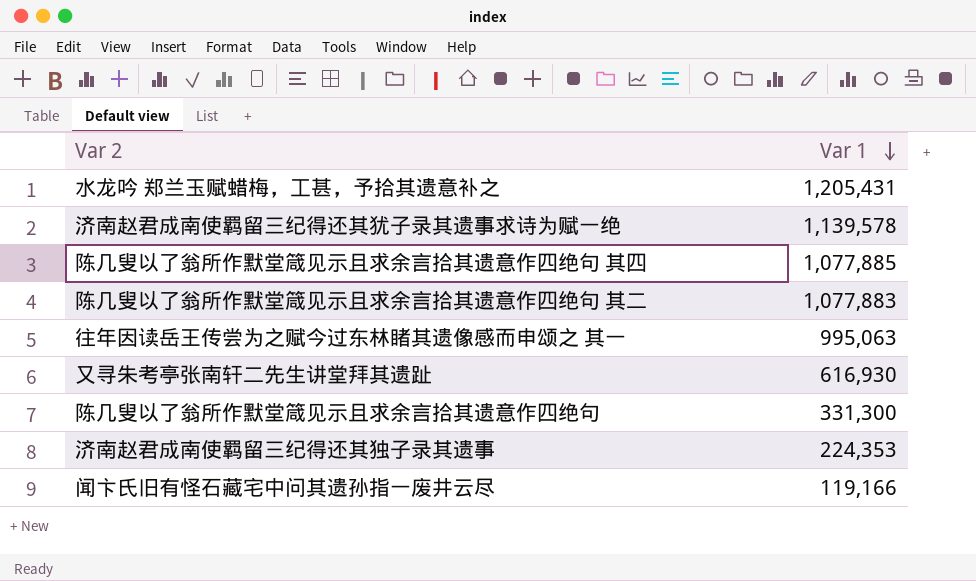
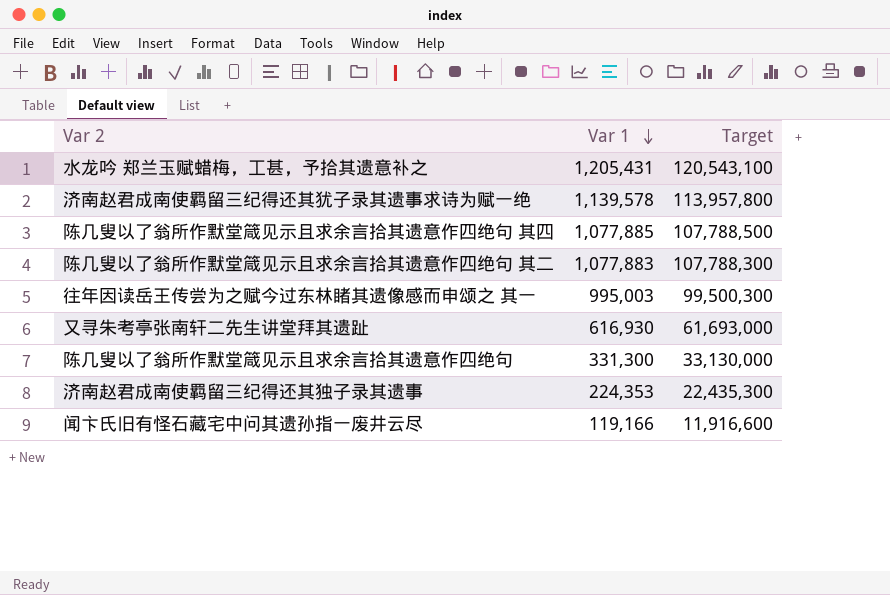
column Target | formula: none -> [Var 1] * 100
往年因读岳王传尝为之赋今过东林睹其遗像感而申颂之 其一 | Var 1: 995,063 -> 995,003

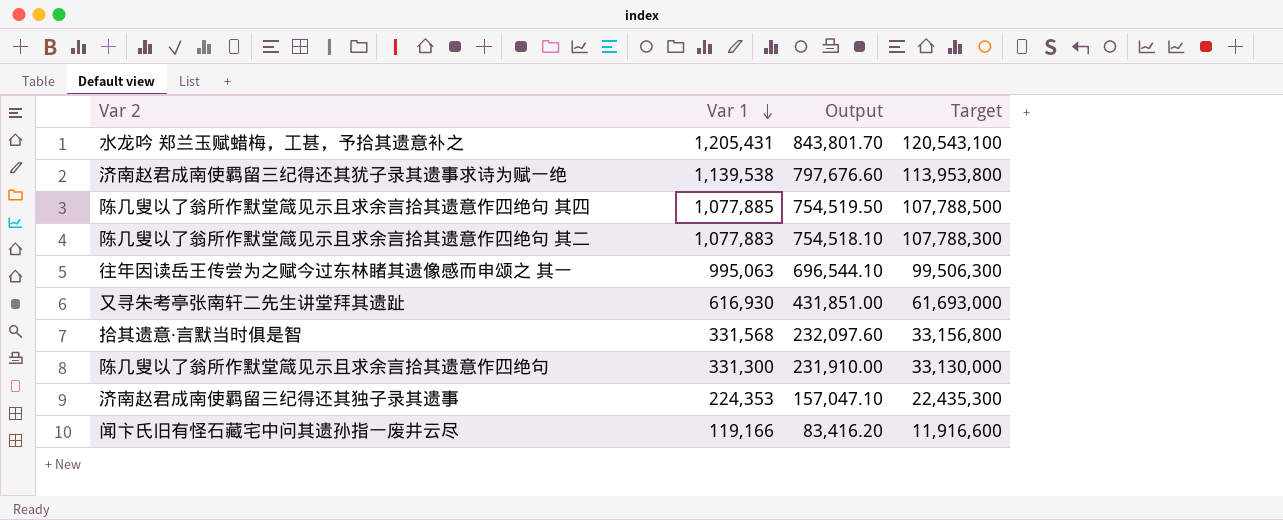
column Output | formula: none -> [Var 1] * 0.7
济南赵君成南使羁留三纪得还其犹子录其遗事求诗为赋一绝 | Var 1: 1,139,578 -> 1,139,538
济南赵君成南使羁留三纪得还其犹子录其遗事求诗为赋一绝 | Target: 113,957,800 -> 113,953,800
往年因读岳王传尝为之赋今过东林睹其遗像感而申颂之 其一 | Var 1: 995,003 -> 995,063
往年因读岳王传尝为之赋今过东林睹其遗像感而申颂之 其一 | Target: 99,500,300 -> 99,506,300
row 拾其遗意·言默当时俱是智: none -> 331,568 | 232,097.60 | 33,156,800

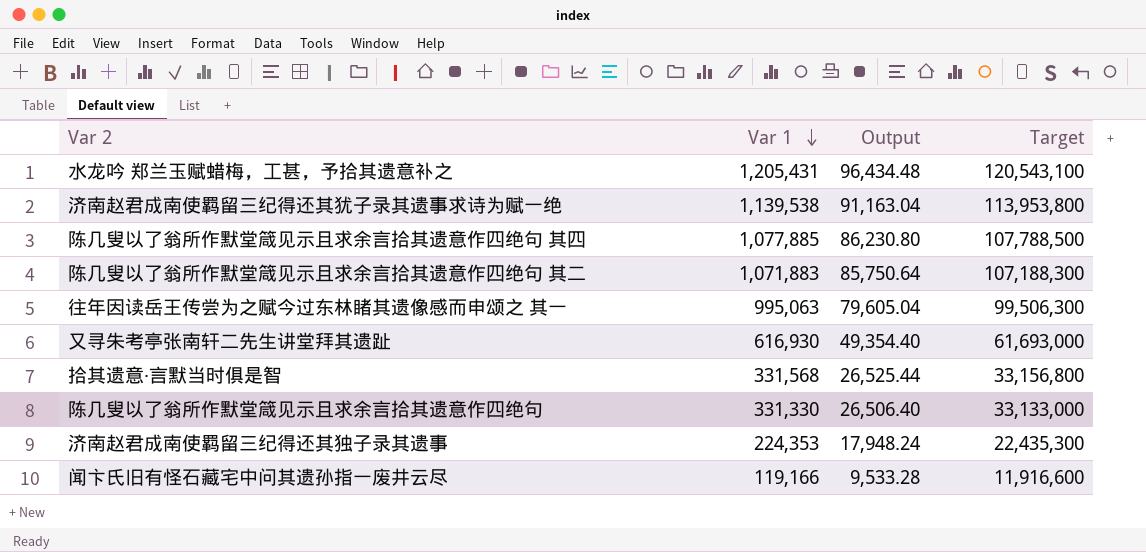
column Output | formula: [Var 1] * 0.7 -> [Var 1] * 0.08
陈几叟以了翁所作默堂箴见示且求余言拾其遗意作四绝句 其二 | Var 1: 1,077,883 -> 1,071,883
陈几叟以了翁所作默堂箴见示且求余言拾其遗意作四绝句 其二 | Target: 107,788,300 -> 107,188,300
陈几叟以了翁所作默堂箴见示且求余言拾其遗意作四绝句 | Var 1: 331,300 -> 331,330
陈几叟以了翁所作默堂箴见示且求余言拾其遗意作四绝句 | Target: 33,130,000 -> 33,133,000

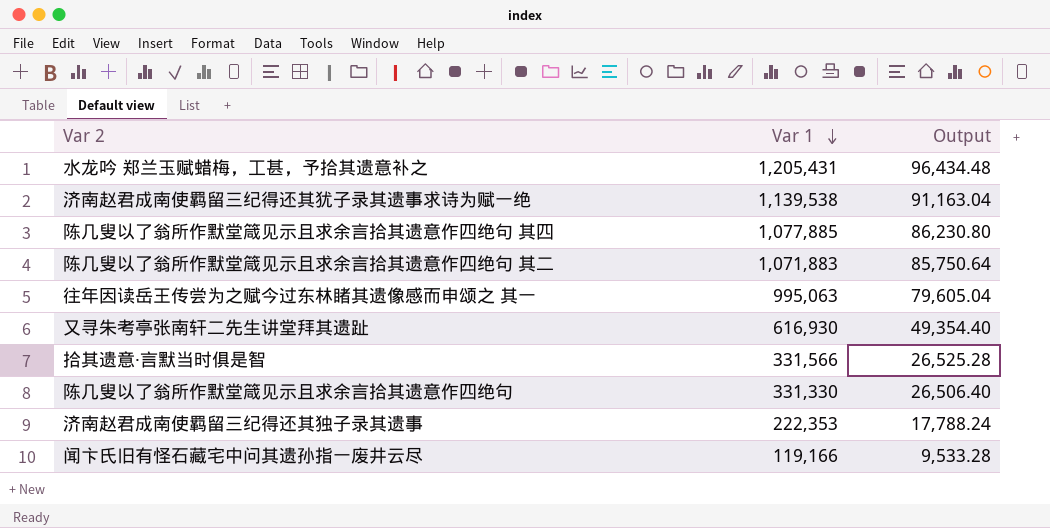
column Target | formula: [Var 1] * 100 -> none
拾其遗意·言默当时俱是智 | Var 1: 331,568 -> 331,566
拾其遗意·言默当时俱是智 | Output: 26,525.44 -> 26,525.28
济南赵君成南使羁留三纪得还其独子录其遗事 | Var 1: 224,353 -> 222,353
济南赵君成南使羁留三纪得还其独子录其遗事 | Output: 17,948.24 -> 17,788.24

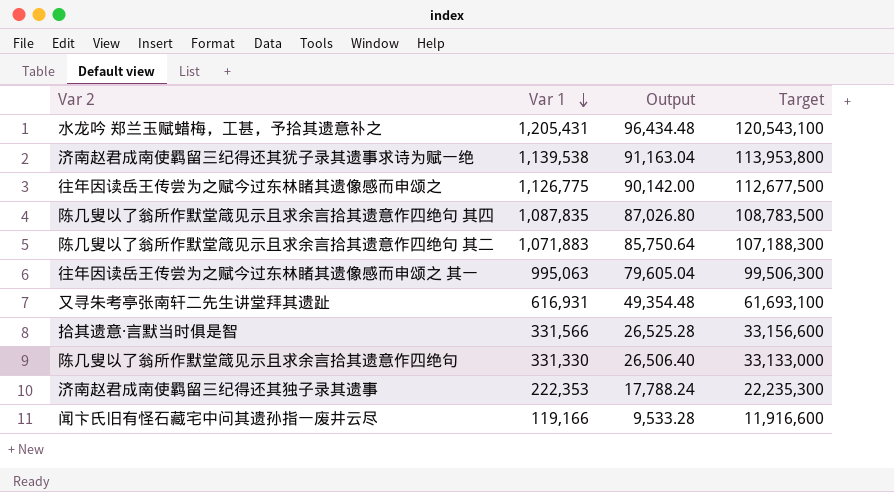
column Target | formula: none -> [Var 1] * 100
row 往年因读岳王传尝为之赋今过东林睹其遗像感而申颂之: none -> 1,126,775 | 90,142.00 | 112,677,500
陈几叟以了翁所作默堂箴见示且求余言拾其遗意作四绝句 其四 | Var 1: 1,077,885 -> 1,087,835
陈几叟以了翁所作默堂箴见示且求余言拾其遗意作四绝句 其四 | Output: 86,230.80 -> 87,026.80
又寻朱考亭张南轩二先生讲堂拜其遗趾 | Var 1: 616,930 -> 616,931
又寻朱考亭张南轩二先生讲堂拜其遗趾 | Output: 49,354.40 -> 49,354.48

